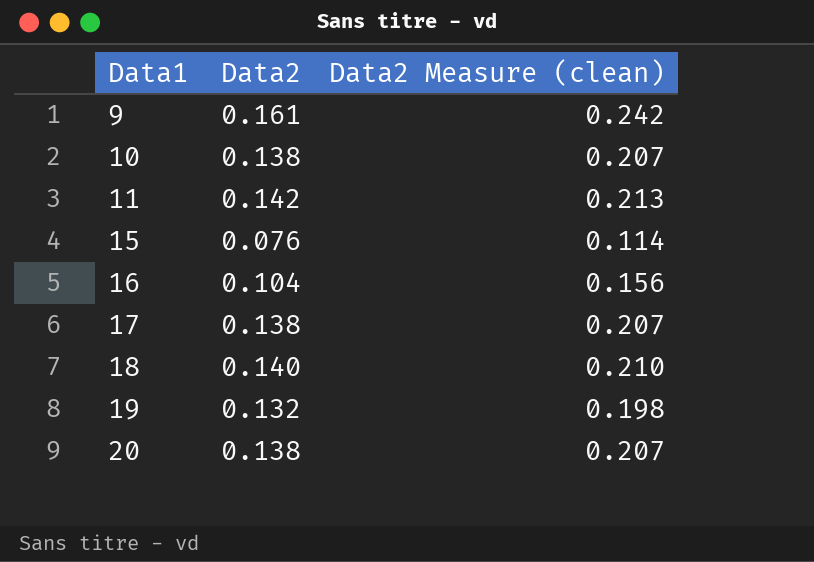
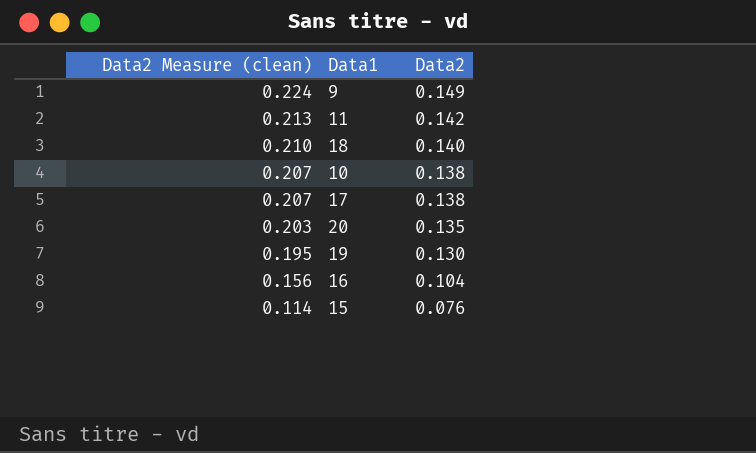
row order: Data1 ascending -> Data2 Measure (clean) descending
column Data2 Measure (clean) | position: 3 -> 1
9 | Data2 Measure (clean): 0.242 -> 0.224
9 | Data2: 0.161 -> 0.149
20 | Data2 Measure (clean): 0.207 -> 0.203
20 | Data2: 0.138 -> 0.135
19 | Data2 Measure (clean): 0.198 -> 0.195
19 | Data2: 0.132 -> 0.130

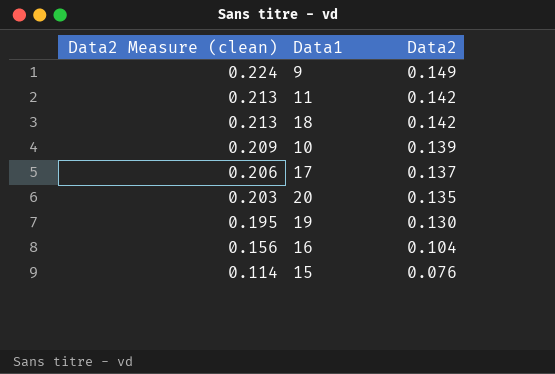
18 | Data2 Measure (clean): 0.210 -> 0.213
18 | Data2: 0.140 -> 0.142
10 | Data2 Measure (clean): 0.207 -> 0.209
10 | Data2: 0.138 -> 0.139
17 | Data2 Measure (clean): 0.207 -> 0.206
17 | Data2: 0.138 -> 0.137

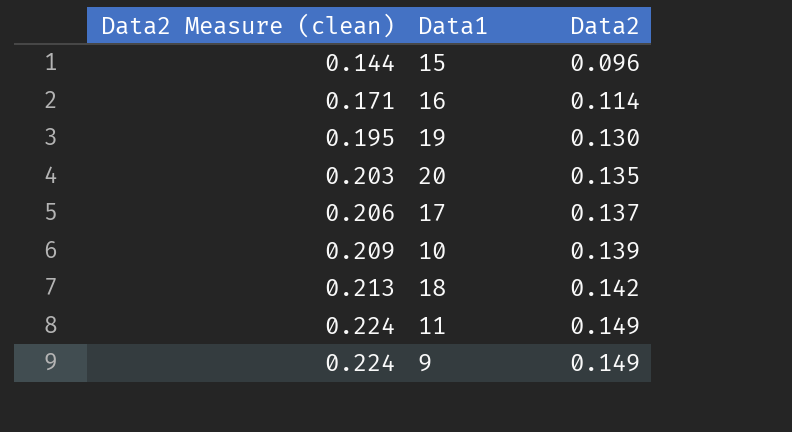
row order: Data2 Measure (clean) descending -> Data2 Measure (clean) ascending
15 | Data2 Measure (clean): 0.114 -> 0.144
15 | Data2: 0.076 -> 0.096
16 | Data2 Measure (clean): 0.156 -> 0.171
16 | Data2: 0.104 -> 0.114
11 | Data2 Measure (clean): 0.213 -> 0.224
11 | Data2: 0.142 -> 0.149

